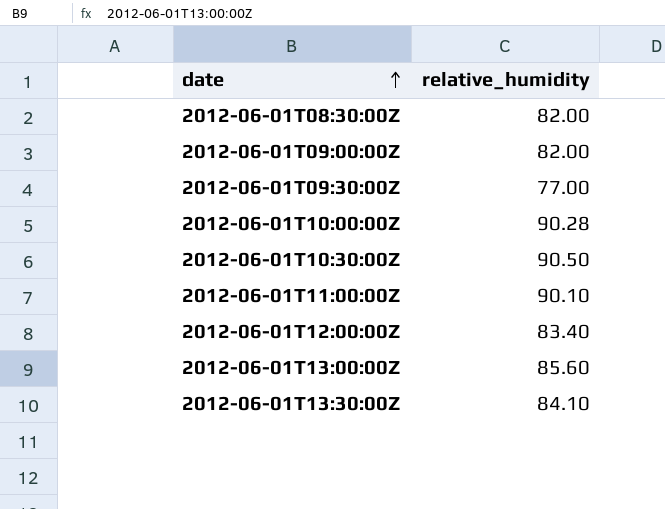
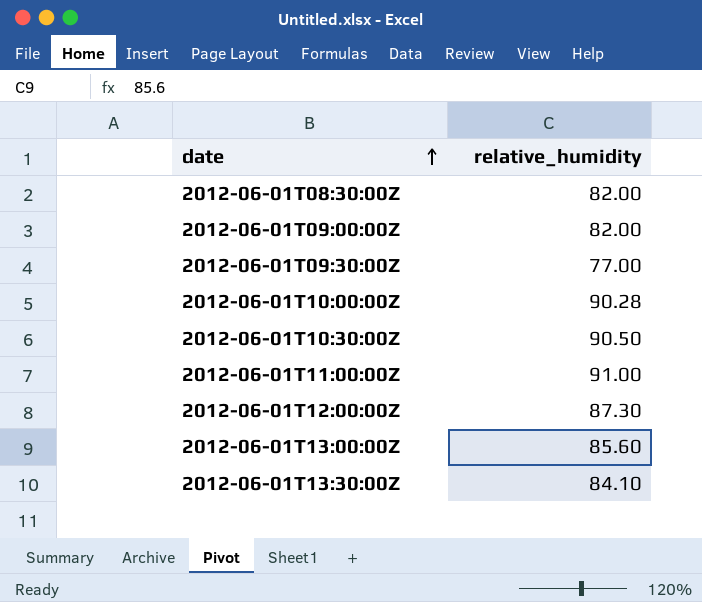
2012-06-01T11:00:00Z | relative_humidity: 90.10 -> 91.00
2012-06-01T12:00:00Z | relative_humidity: 83.40 -> 87.30

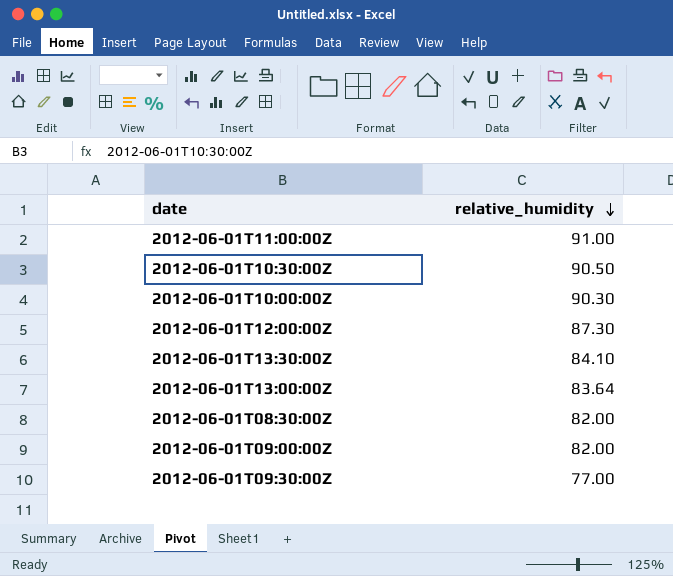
row order: date ascending -> relative_humidity descending
2012-06-01T10:00:00Z | relative_humidity: 90.28 -> 90.30
2012-06-01T13:00:00Z | relative_humidity: 85.60 -> 83.64

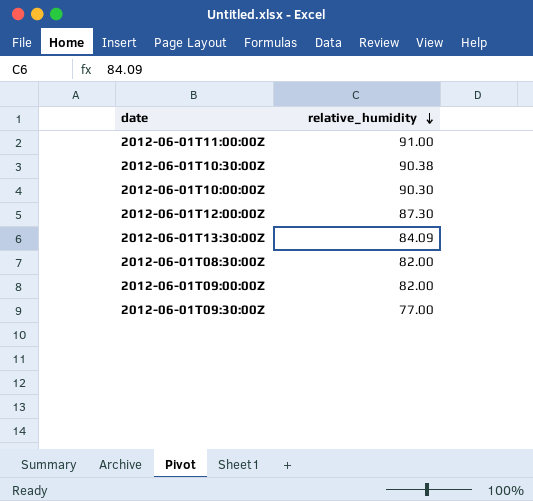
row 2012-06-01T13:00:00Z: 83.64 -> none
2012-06-01T10:30:00Z | relative_humidity: 90.50 -> 90.38
2012-06-01T13:30:00Z | relative_humidity: 84.10 -> 84.09

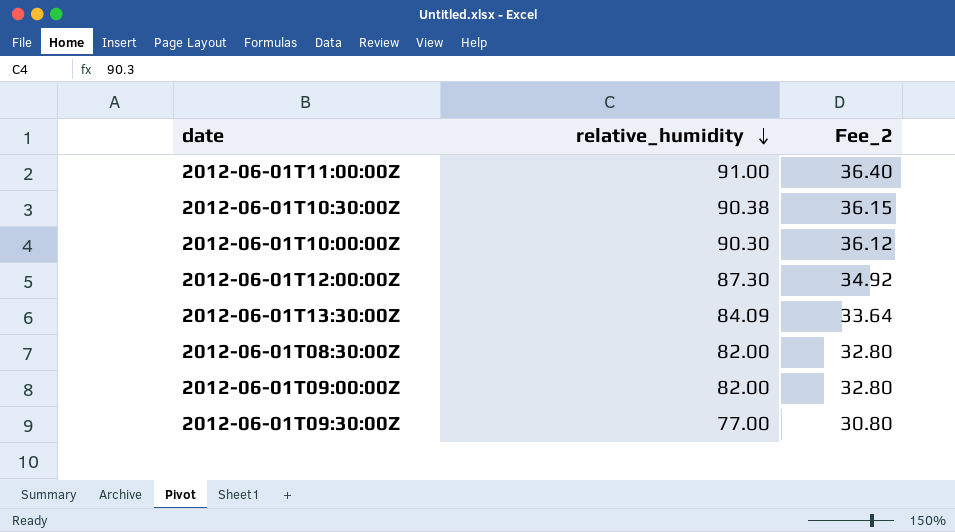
column Fee_2 | formula: none -> [relative_humidity] * 0.4

